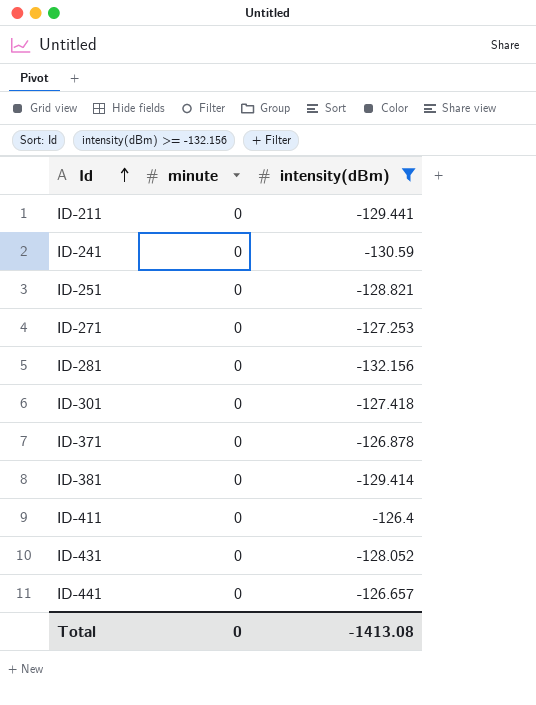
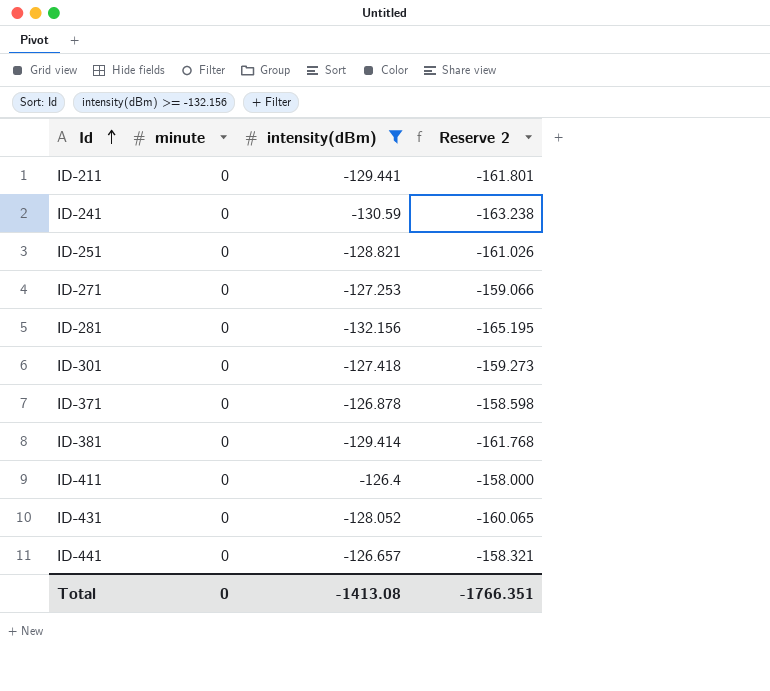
column Reserve 2 | formula: none -> [intensity(dBm)] * 1.25

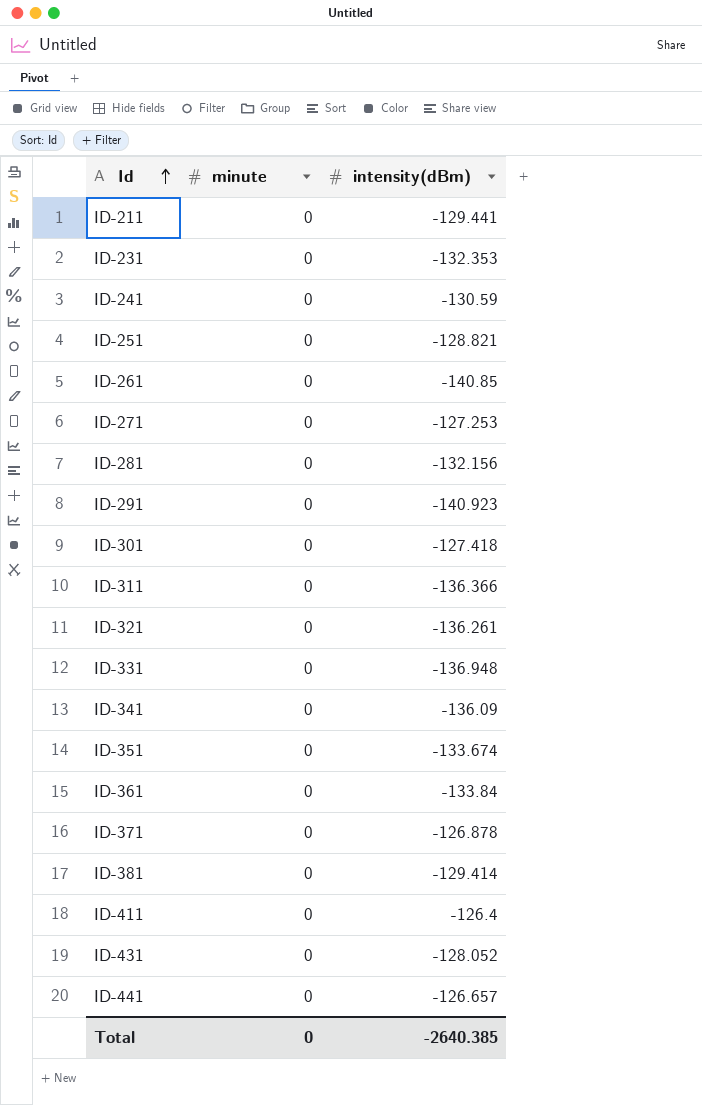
filter: intensity(dBm) >= -132.156 -> none
column Reserve 2 | formula: [intensity(dBm)] * 1.25 -> none
Total | intensity(dBm): -1413.08 -> -2640.385

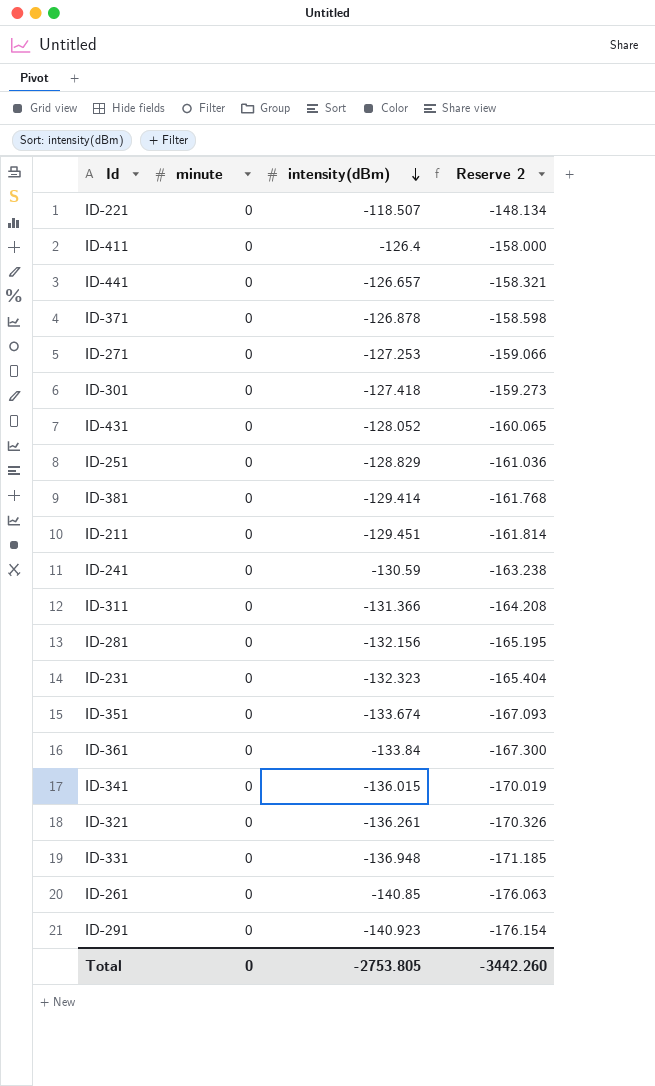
row order: Id ascending -> intensity(dBm) descending
column Reserve 2 | formula: none -> [intensity(dBm)] * 1.25
row ID-221: none -> 0 | -118.507 | -148.134
ID-251 | intensity(dBm): -128.821 -> -128.829
ID-211 | intensity(dBm): -129.441 -> -129.451
ID-311 | intensity(dBm): -136.366 -> -131.366
ID-231 | intensity(dBm): -132.353 -> -132.323
ID-341 | intensity(dBm): -136.09 -> -136.015
Total | intensity(dBm): -2640.385 -> -2753.805

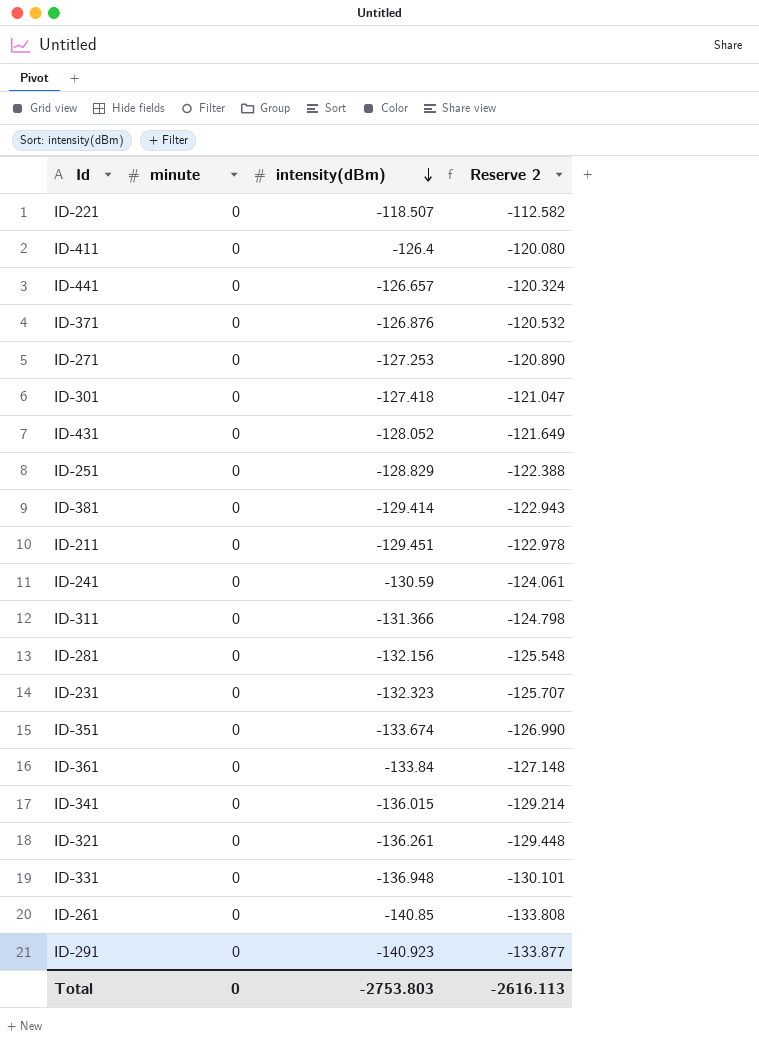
column Reserve 2 | formula: [intensity(dBm)] * 1.25 -> [intensity(dBm)] * 0.95
ID-371 | intensity(dBm): -126.878 -> -126.876
Total | intensity(dBm): -2753.805 -> -2753.803
Total | Reserve 2: -3442.260 -> -2616.113

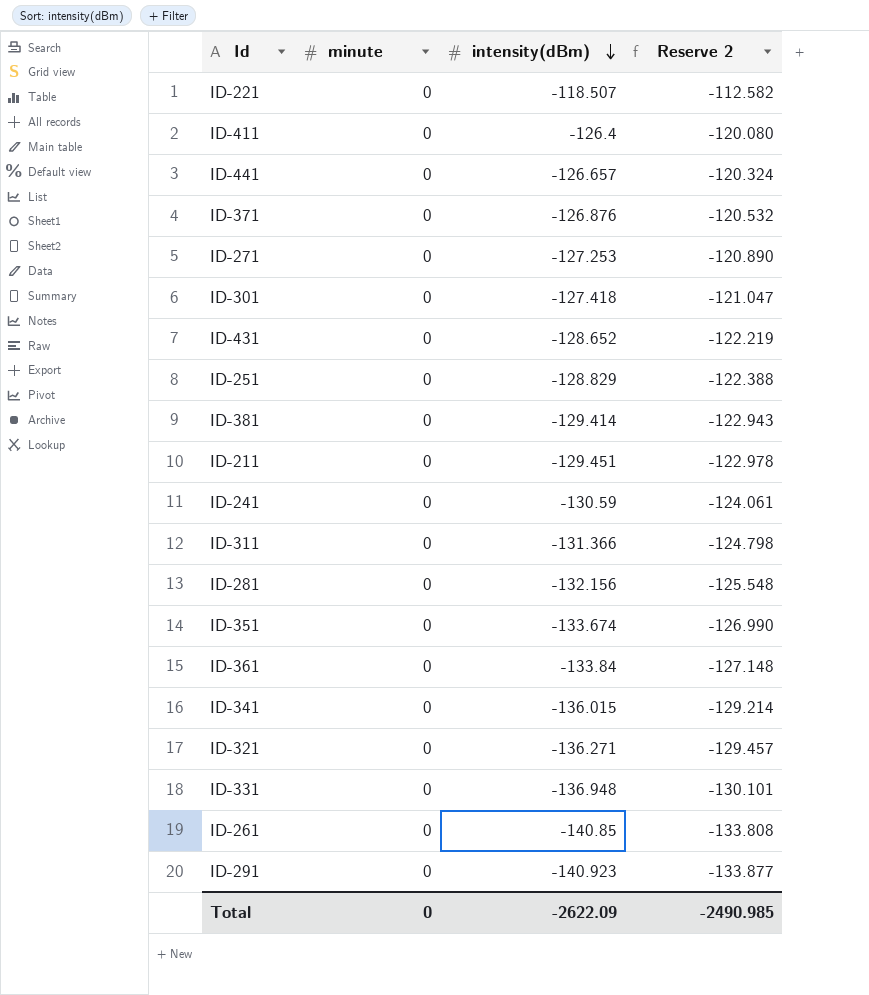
row ID-231: 0 | -132.323 | -125.707 -> none
ID-431 | intensity(dBm): -128.052 -> -128.652
ID-431 | Reserve 2: -121.649 -> -122.219
ID-321 | intensity(dBm): -136.261 -> -136.271
ID-321 | Reserve 2: -129.448 -> -129.457
Total | intensity(dBm): -2753.803 -> -2622.09
Total | Reserve 2: -2616.113 -> -2490.985

